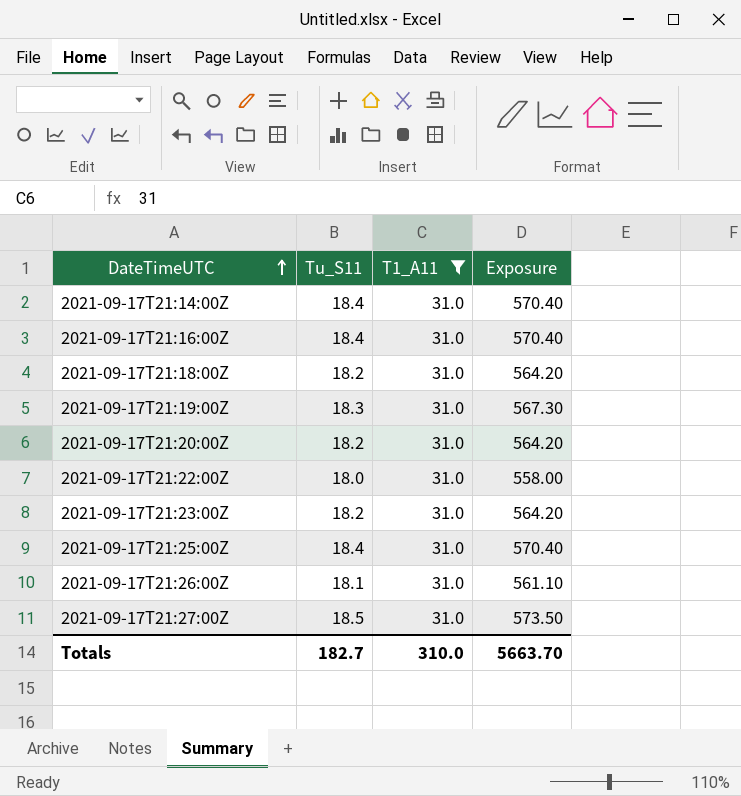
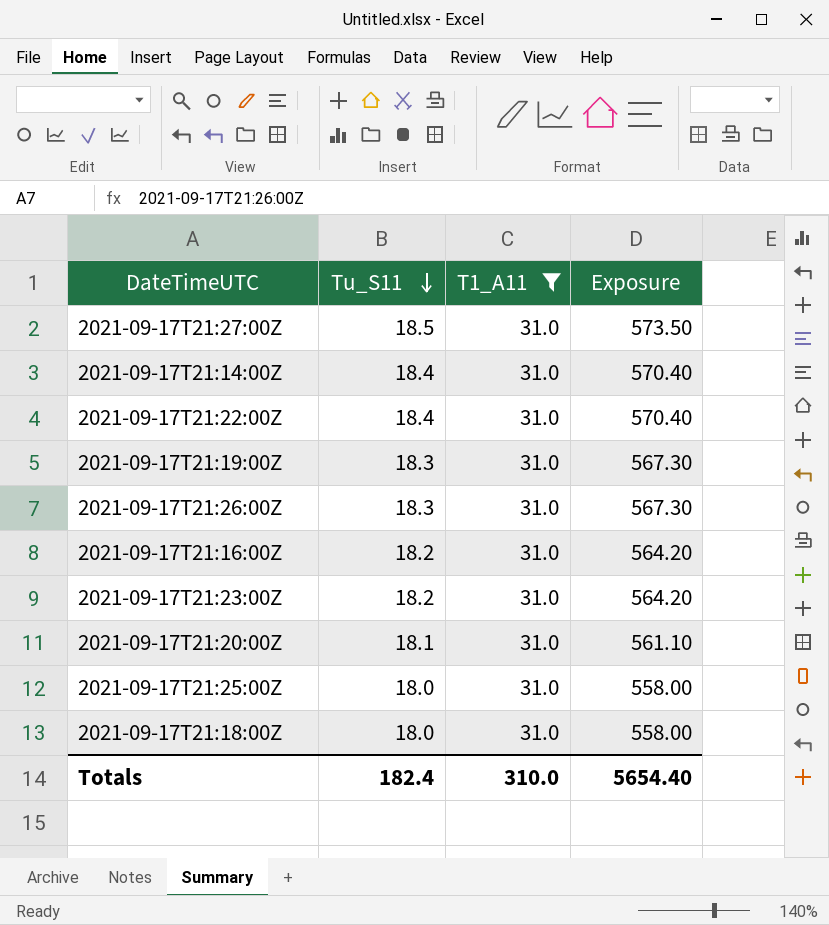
row order: DateTimeUTC ascending -> Tu_S11 descending
2021-09-17T21:22:00Z | Tu_S11: 18.0 -> 18.4
2021-09-17T21:22:00Z | Exposure: 558.00 -> 570.40
2021-09-17T21:26:00Z | Tu_S11: 18.1 -> 18.3
2021-09-17T21:26:00Z | Exposure: 561.10 -> 567.30
2021-09-17T21:16:00Z | Tu_S11: 18.4 -> 18.2
2021-09-17T21:16:00Z | Exposure: 570.40 -> 564.20
2021-09-17T21:20:00Z | Tu_S11: 18.2 -> 18.1
2021-09-17T21:20:00Z | Exposure: 564.20 -> 561.10
2021-09-17T21:25:00Z | Tu_S11: 18.4 -> 18.0
2021-09-17T21:25:00Z | Exposure: 570.40 -> 558.00
2021-09-17T21:18:00Z | Tu_S11: 18.2 -> 18.0
2021-09-17T21:18:00Z | Exposure: 564.20 -> 558.00
Totals | Tu_S11: 182.7 -> 182.4
Totals | Exposure: 5663.70 -> 5654.40

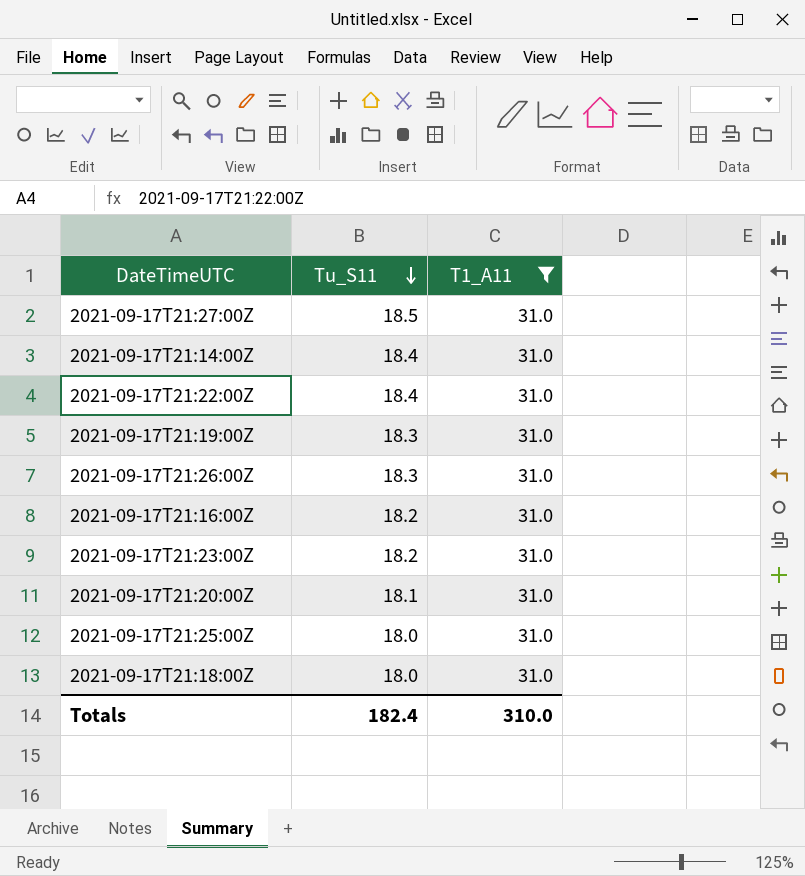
column Exposure | formula: [Tu_S11] * [T1_A11] -> none

